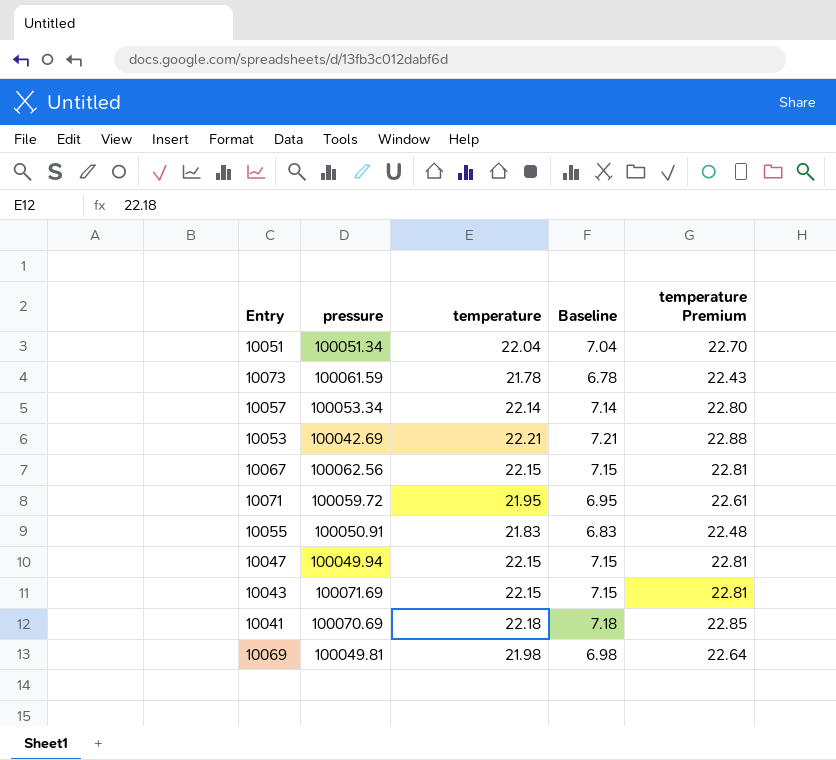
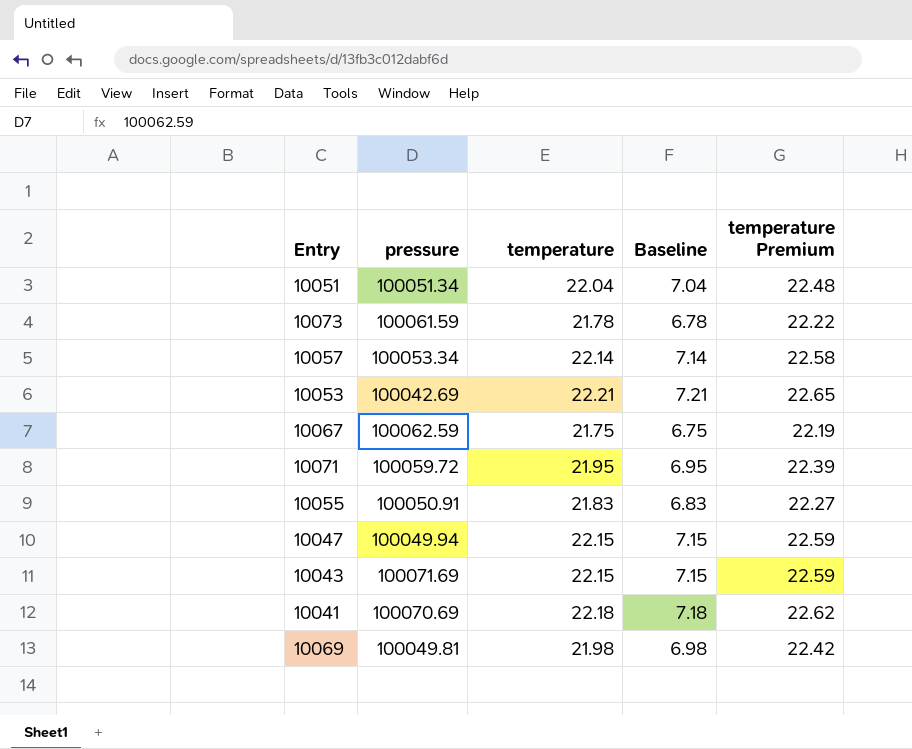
column temperature Premium | formula: [temperature] * 1.03 -> [temperature] * 1.02
10067 | pressure: 100062.56 -> 100062.59
10067 | temperature: 22.15 -> 21.75
10067 | Baseline: 7.15 -> 6.75

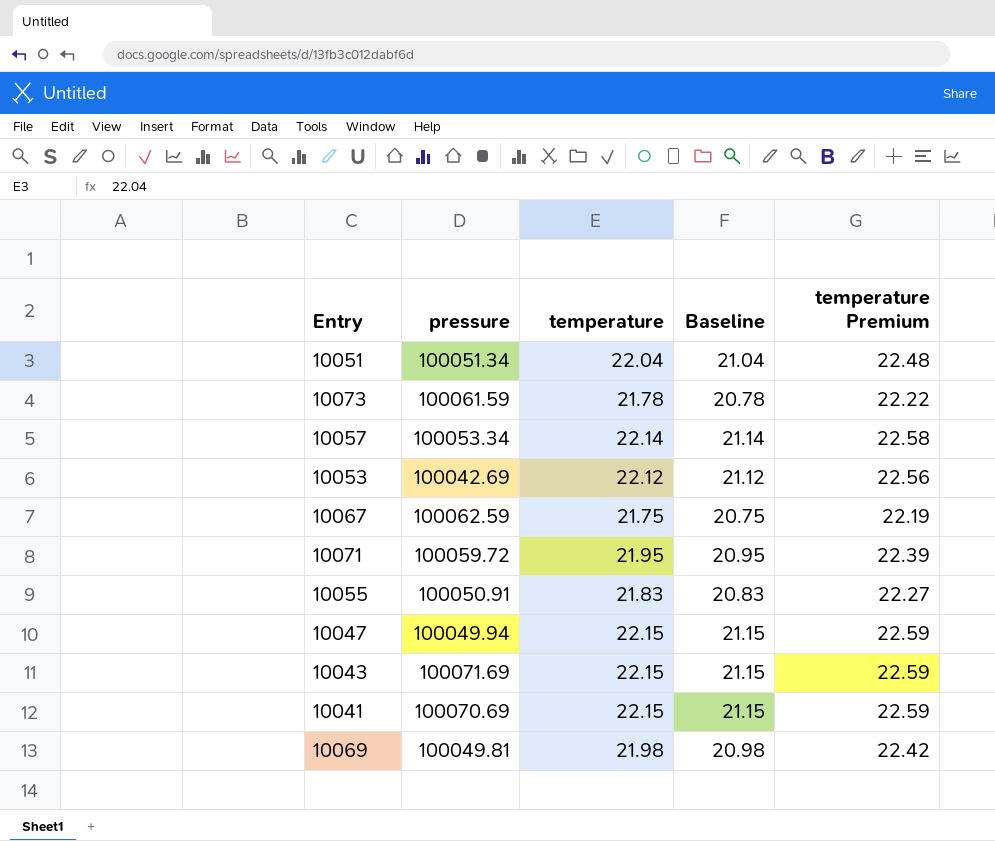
column Baseline | formula: [temperature] - 15 -> [temperature] - 1
10053 | temperature: 22.21 -> 22.12
10053 | temperature Premium: 22.65 -> 22.56
10041 | temperature: 22.18 -> 22.15
10041 | temperature Premium: 22.62 -> 22.59

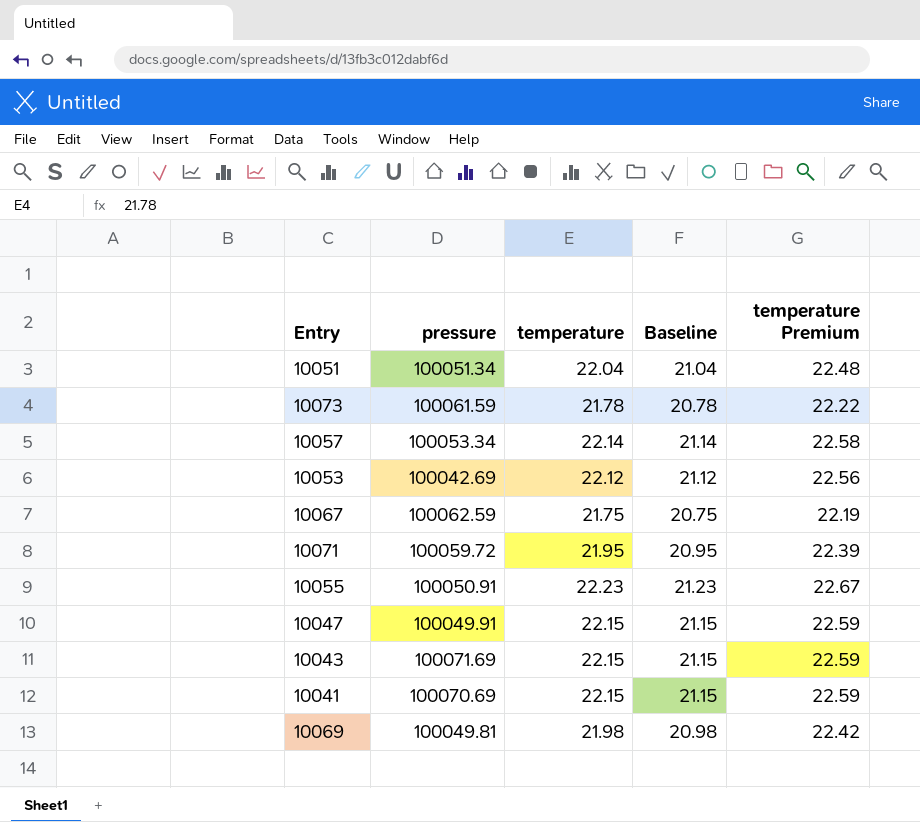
10055 | temperature: 21.83 -> 22.23
10055 | Baseline: 20.83 -> 21.23
10055 | temperature Premium: 22.27 -> 22.67
10047 | pressure: 100049.94 -> 100049.91

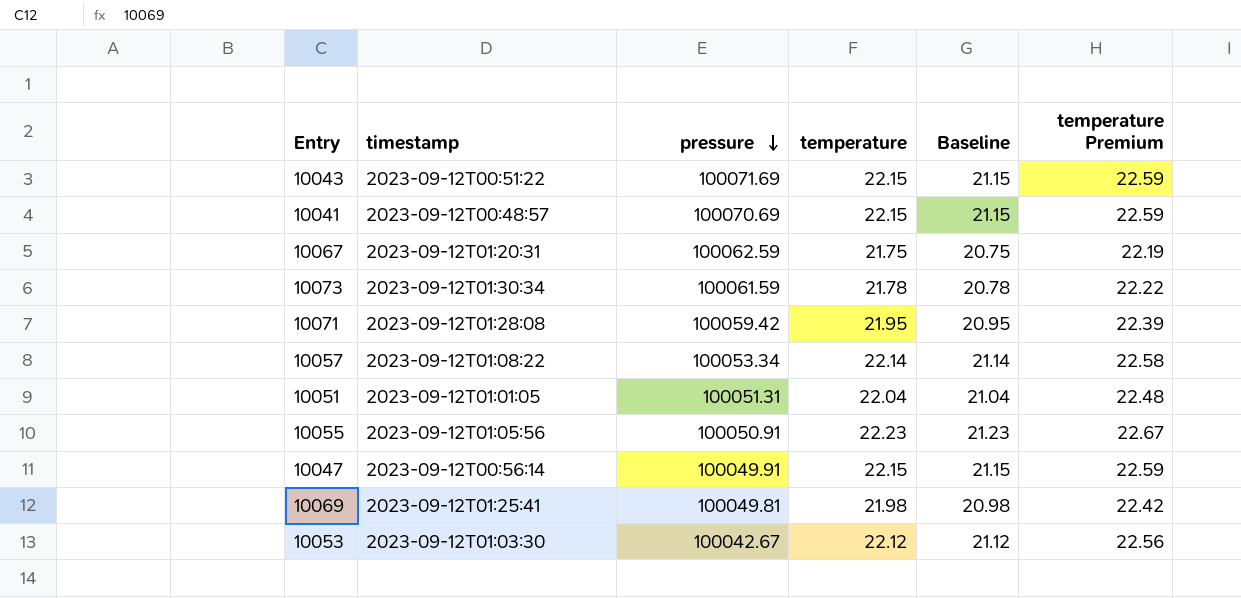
row order: none -> pressure descending
column timestamp | position: none -> 2
10071 | pressure: 100059.72 -> 100059.42
10051 | pressure: 100051.34 -> 100051.31
10053 | pressure: 100042.69 -> 100042.67

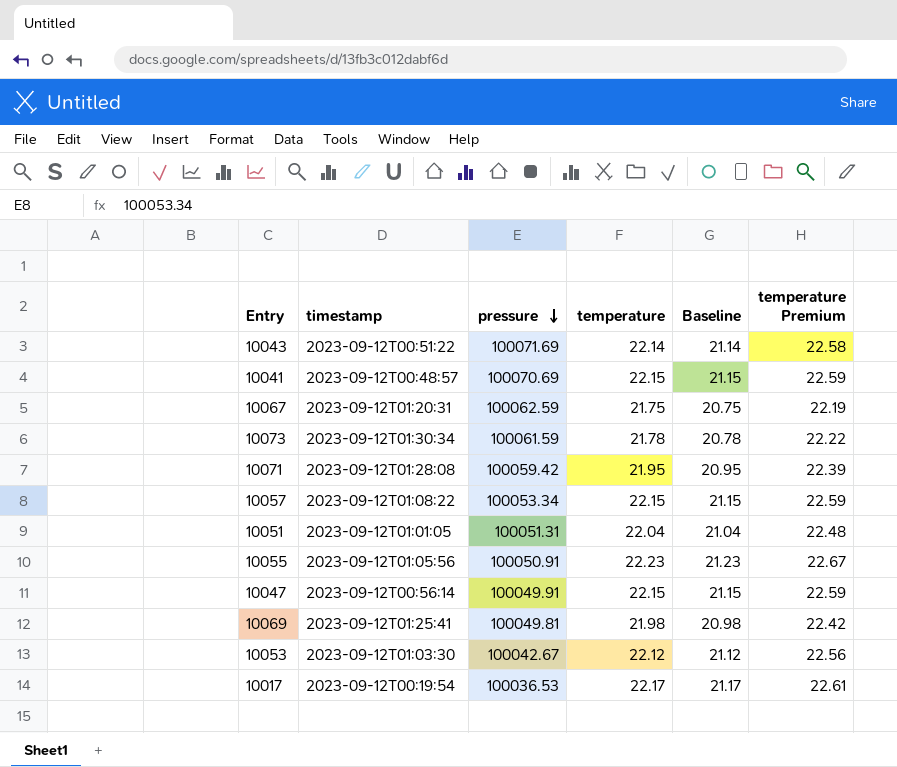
10043 | temperature: 22.15 -> 22.14
10043 | Baseline: 21.15 -> 21.14
10043 | temperature Premium: 22.59 -> 22.58
10057 | temperature: 22.14 -> 22.15
10057 | Baseline: 21.14 -> 21.15
10057 | temperature Premium: 22.58 -> 22.59
row 10017: none -> 2023-09-12T00:19:54 | 100036.53 | 22.17 | 21.17 | 22.61

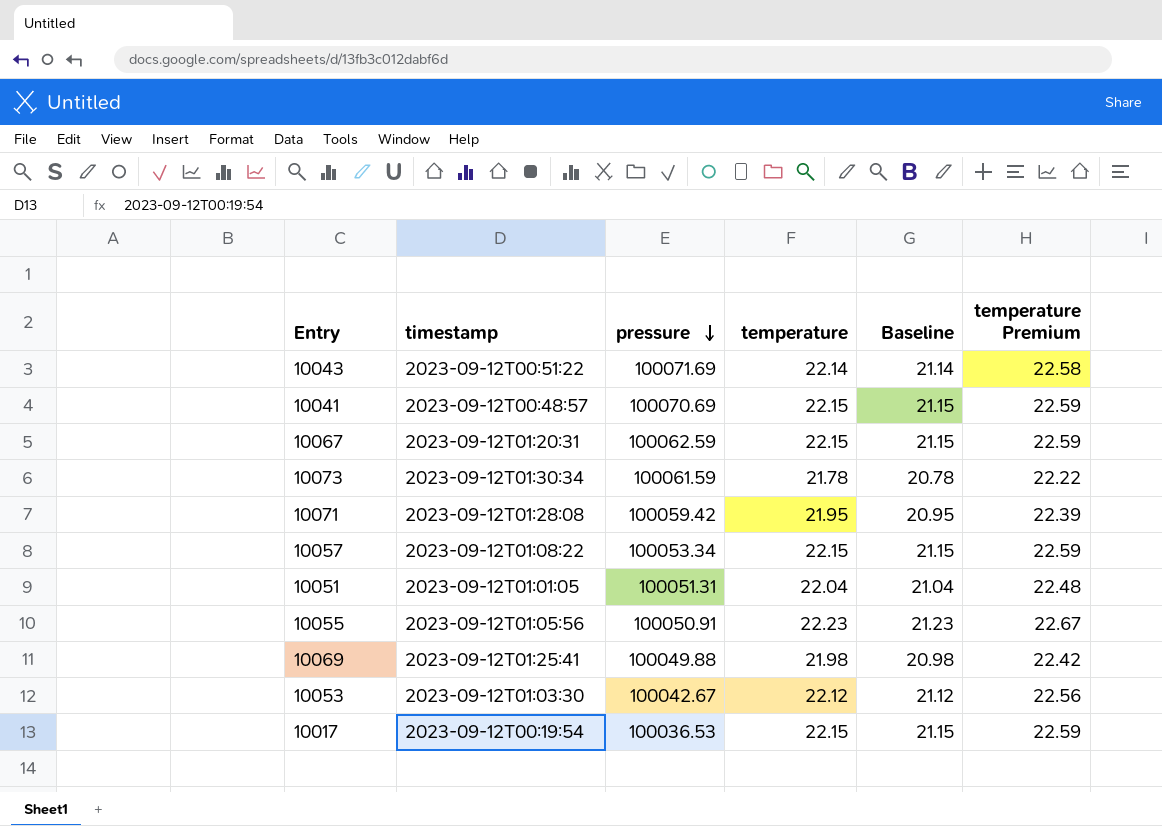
row 10047: 2023-09-12T00:56:14 | 100049.91 | 22.15 | 21.15 | 22.59 -> none
10067 | temperature: 21.75 -> 22.15
10067 | Baseline: 20.75 -> 21.15
10067 | temperature Premium: 22.19 -> 22.59
10069 | pressure: 100049.81 -> 100049.88
10017 | temperature: 22.17 -> 22.15
10017 | Baseline: 21.17 -> 21.15
10017 | temperature Premium: 22.61 -> 22.59

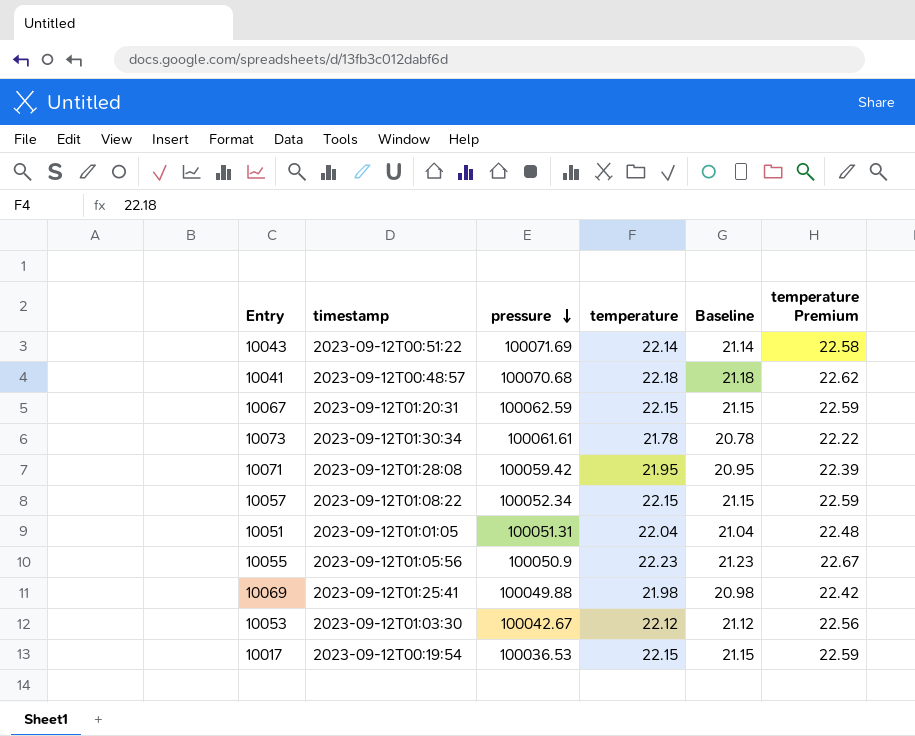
10041 | pressure: 100070.69 -> 100070.68
10041 | temperature: 22.15 -> 22.18
10041 | Baseline: 21.15 -> 21.18
10041 | temperature Premium: 22.59 -> 22.62
10073 | pressure: 100061.59 -> 100061.61
10057 | pressure: 100053.34 -> 100052.34
10055 | pressure: 100050.91 -> 100050.9

